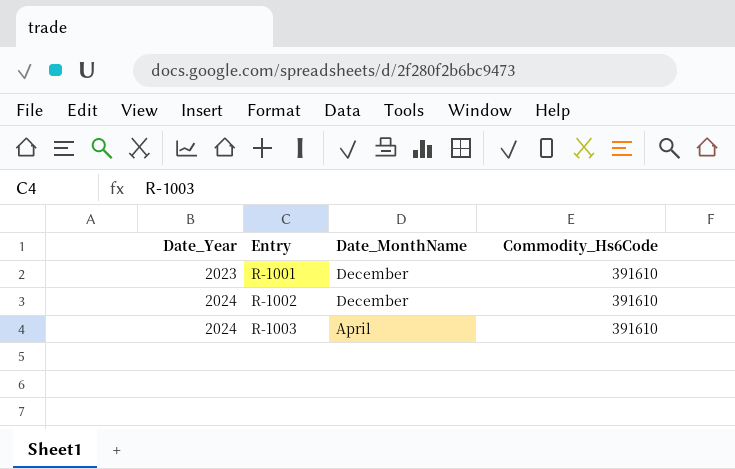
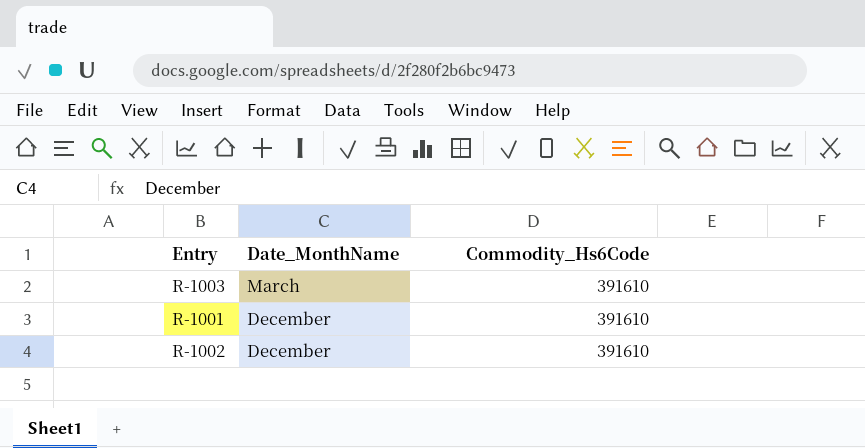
row order: Date_Year ascending -> Date_MonthName ascending
column Date_Year | position: 1 -> none
R-1003 | Date_MonthName: April -> March

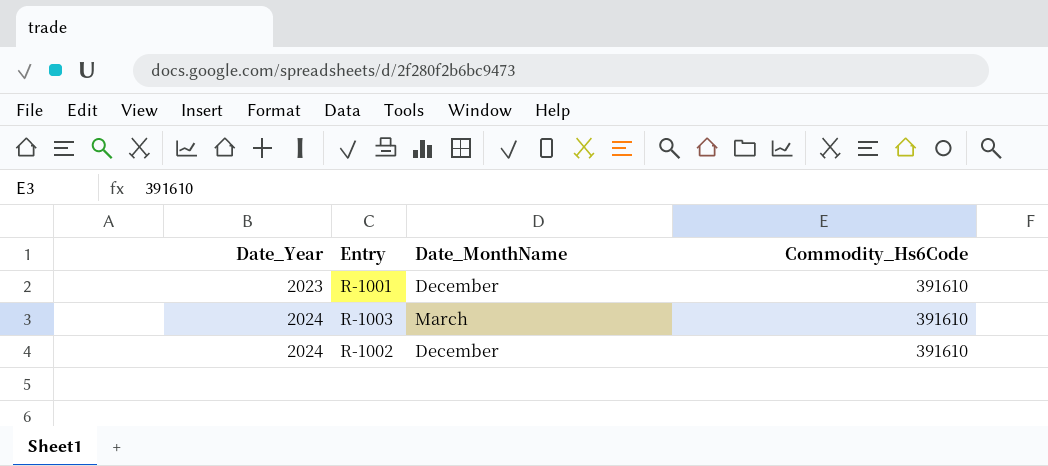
row order: Date_MonthName ascending -> Date_Year ascending
column Date_Year | position: none -> 1

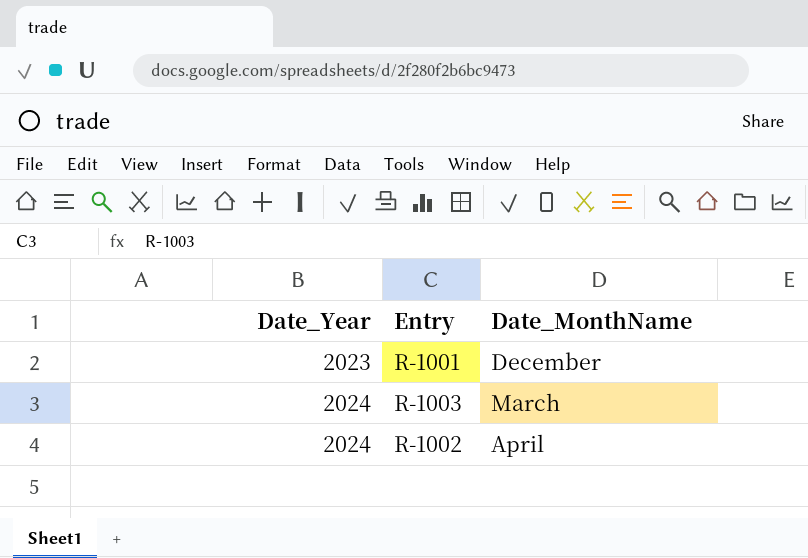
column Commodity_Hs6Code | position: 4 -> none
R-1002 | Date_MonthName: December -> April

